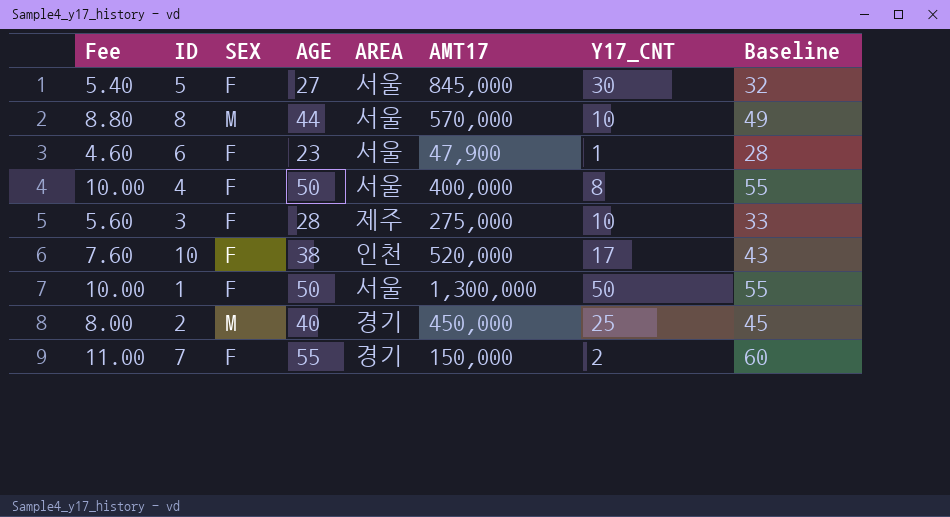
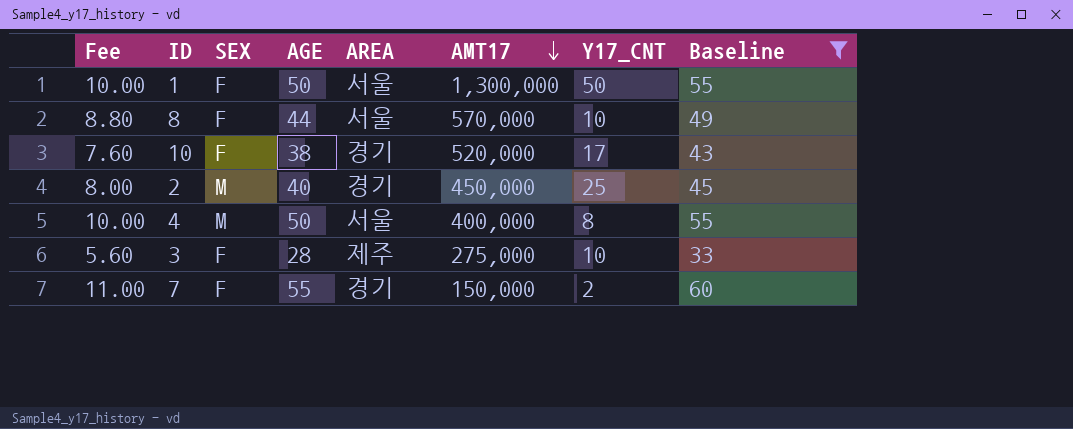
filter: none -> Baseline >= 33
row order: none -> AMT17 descending
8 | SEX: M -> F
10 | AREA: 인천 -> 경기
4 | SEX: F -> M

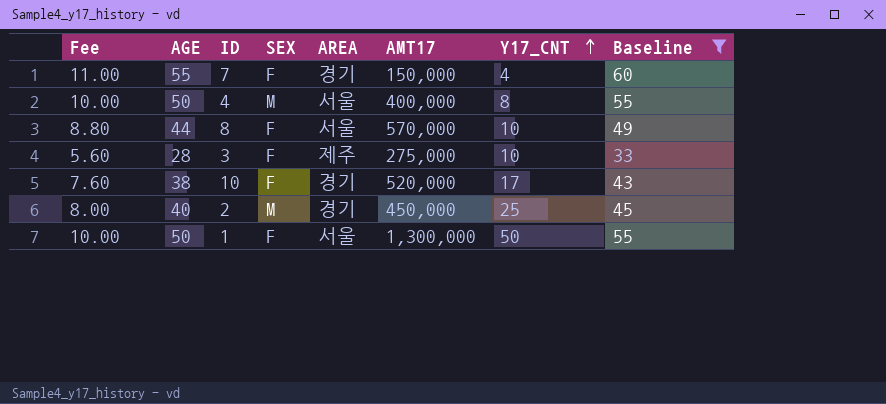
row order: AMT17 descending -> Y17_CNT ascending
column AGE | position: 4 -> 2
7 | Y17_CNT: 2 -> 4

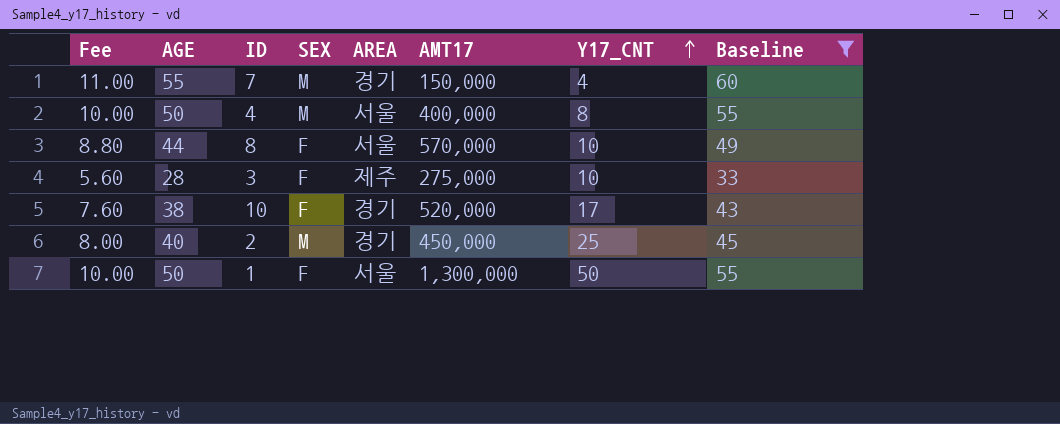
7 | SEX: F -> M

